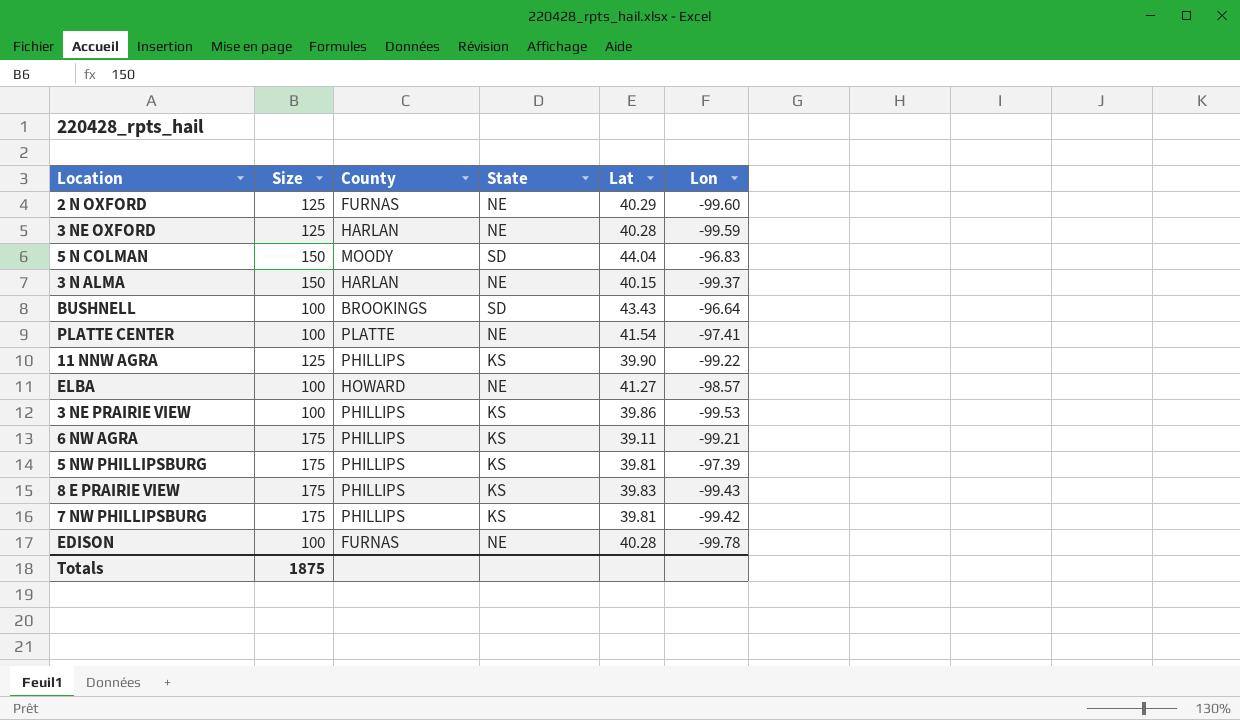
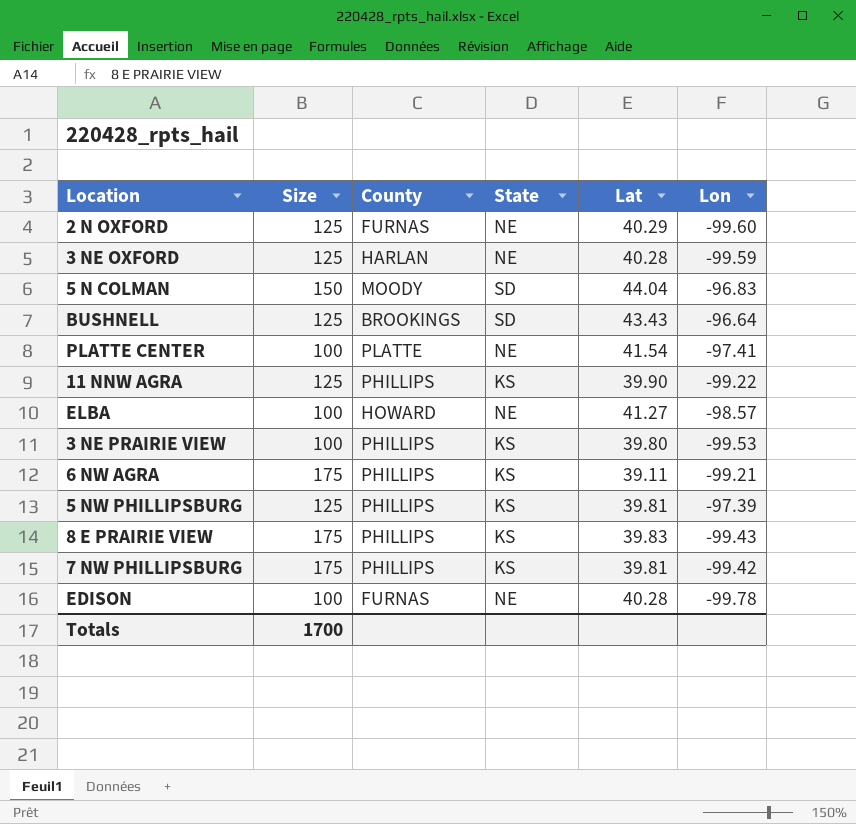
row 3 N ALMA: 150 | HARLAN | NE | 40.15 | -99.37 -> none
BUSHNELL | Size: 100 -> 125
3 NE PRAIRIE VIEW | Lat: 39.86 -> 39.80
5 NW PHILLIPSBURG | Size: 175 -> 125
Totals | Size: 1875 -> 1700

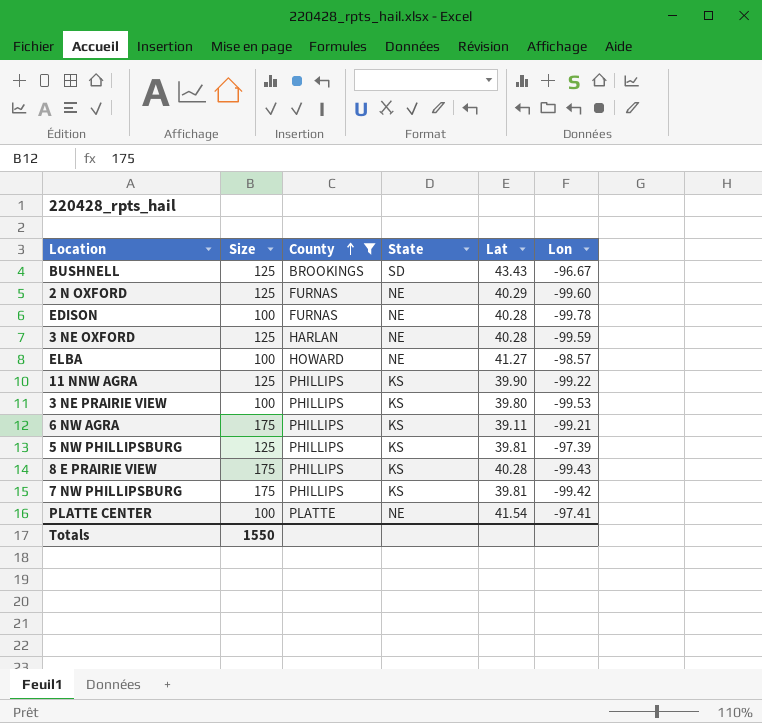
filter: none -> County != MOODY
row order: none -> County ascending
BUSHNELL | Lon: -96.64 -> -96.67
8 E PRAIRIE VIEW | Lat: 39.83 -> 40.28
Totals | Size: 1700 -> 1550

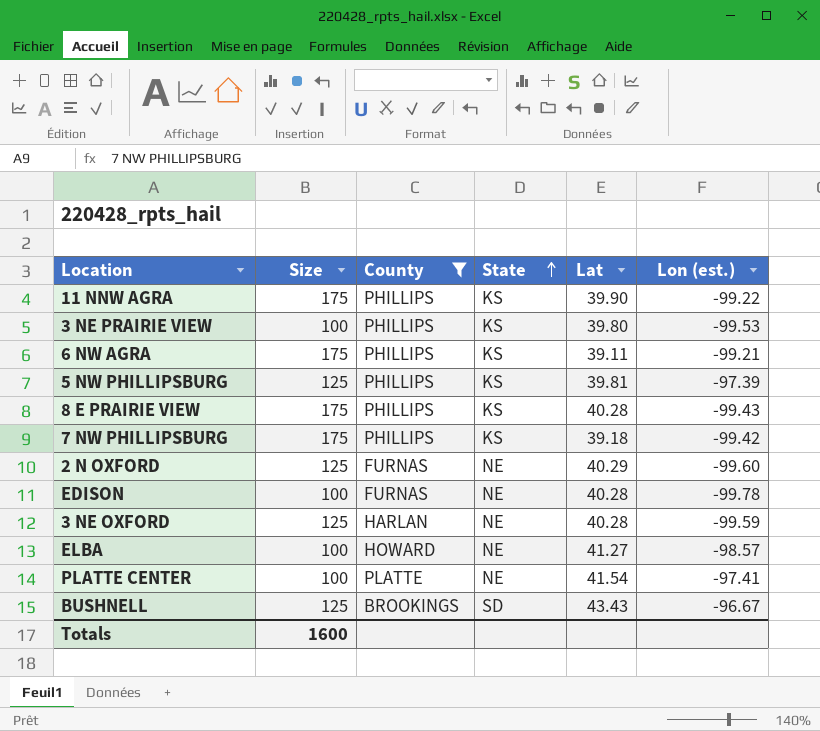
row order: County ascending -> State ascending
column name: Lon -> Lon (est.)
11 NNW AGRA | Size: 125 -> 175
7 NW PHILLIPSBURG | Lat: 39.81 -> 39.18
Totals | Size: 1550 -> 1600

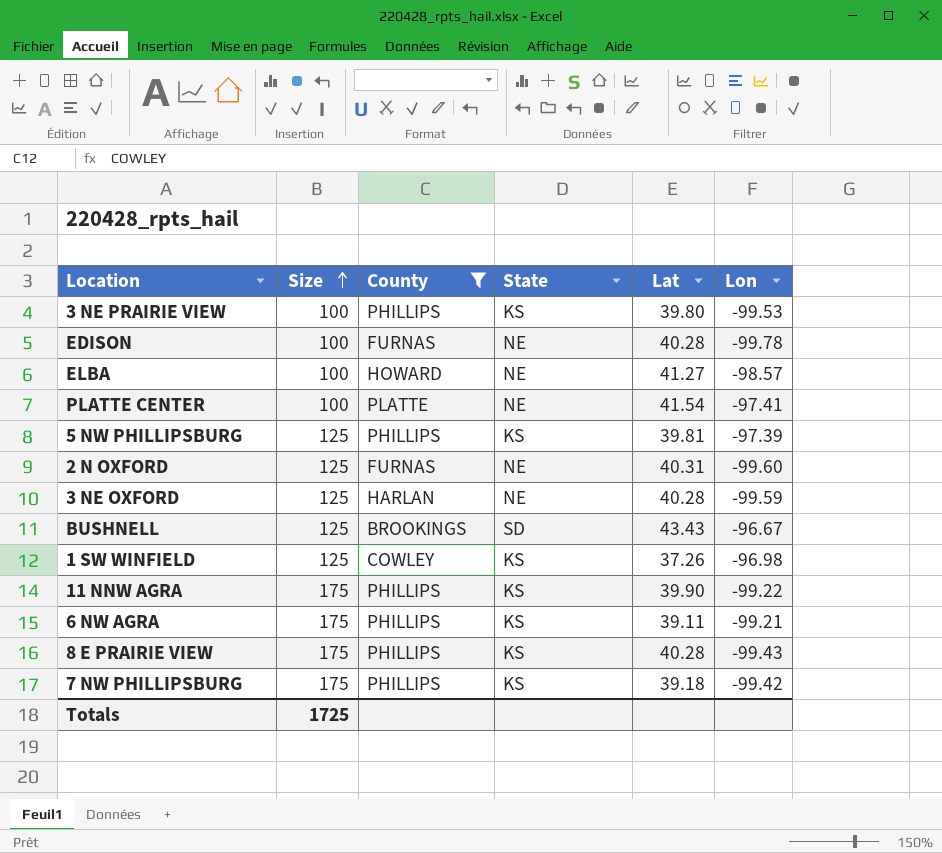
row order: State ascending -> Size ascending
column name: Lon (est.) -> Lon
2 N OXFORD | Lat: 40.29 -> 40.31
row 1 SW WINFIELD: none -> 125 | COWLEY | KS | 37.26 | -96.98
Totals | Size: 1600 -> 1725

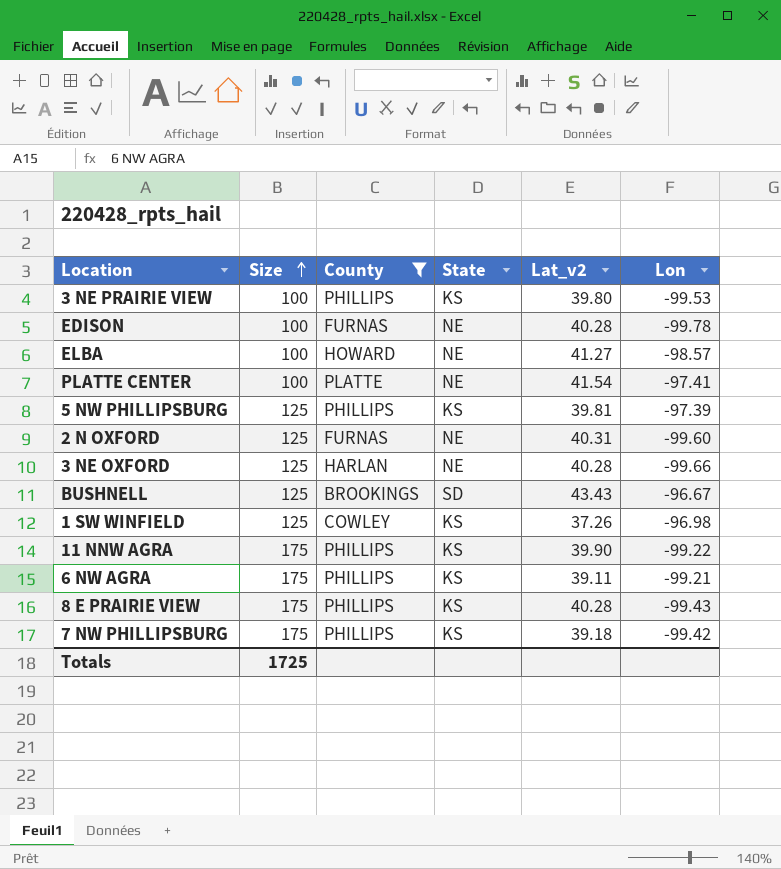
column name: Lat -> Lat_v2
3 NE OXFORD | Lon: -99.59 -> -99.66

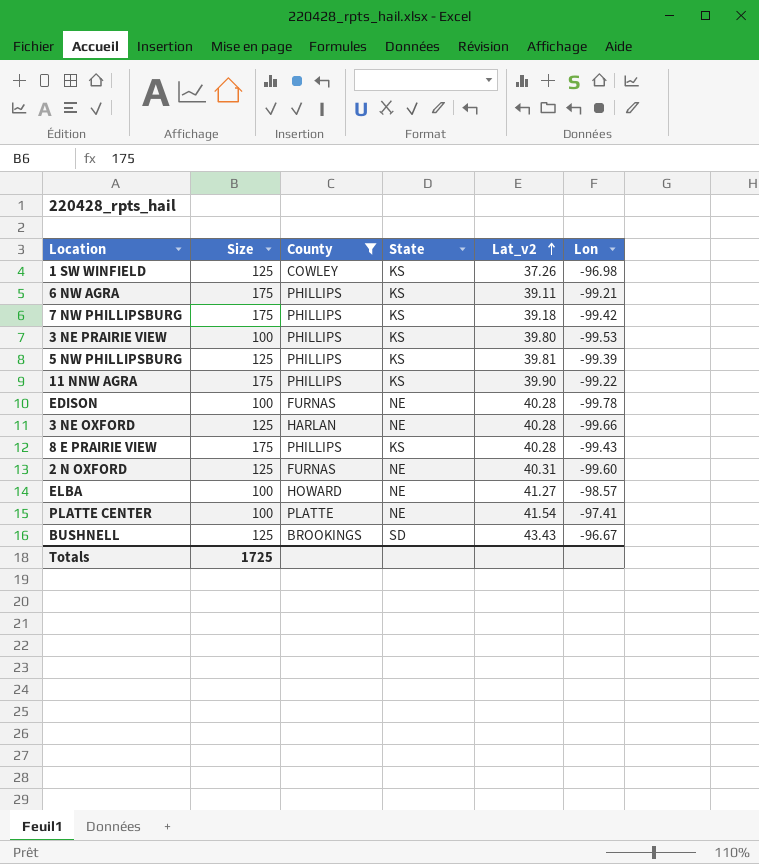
row order: Size ascending -> Lat_v2 ascending
5 NW PHILLIPSBURG | Lon: -97.39 -> -99.39

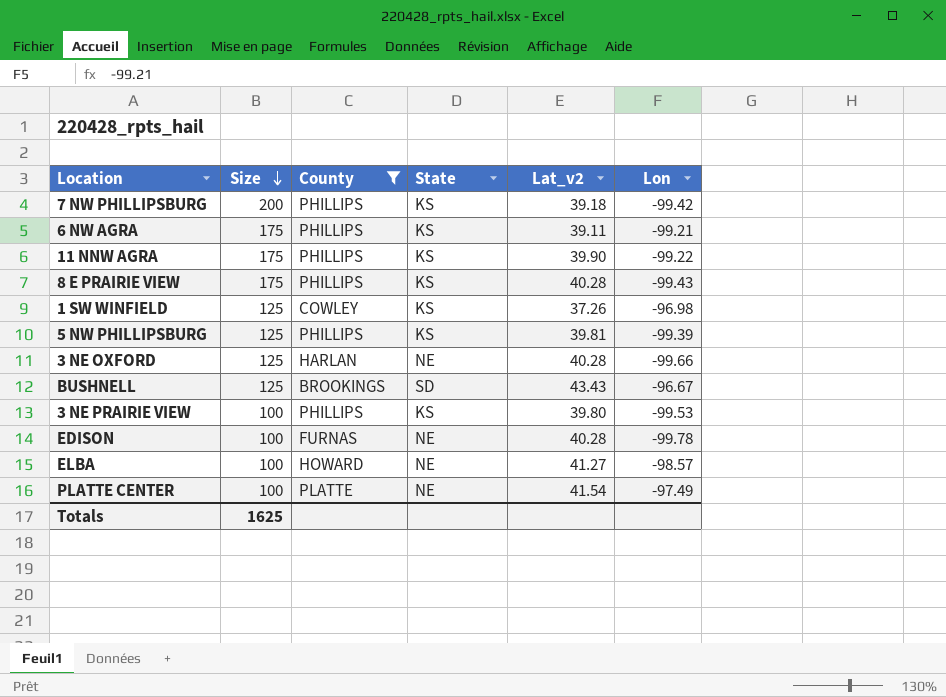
row order: Lat_v2 ascending -> Size descending
row 2 N OXFORD: 125 | FURNAS | NE | 40.31 | -99.60 -> none
7 NW PHILLIPSBURG | Size: 175 -> 200
PLATTE CENTER | Lon: -97.41 -> -97.49
Totals | Size: 1725 -> 1625

